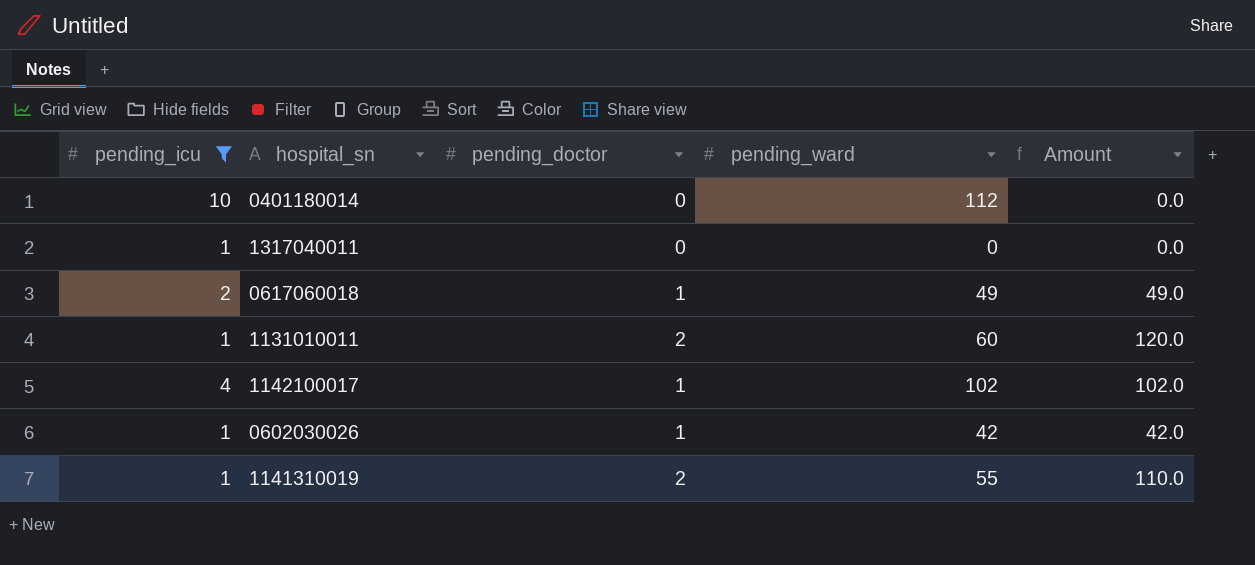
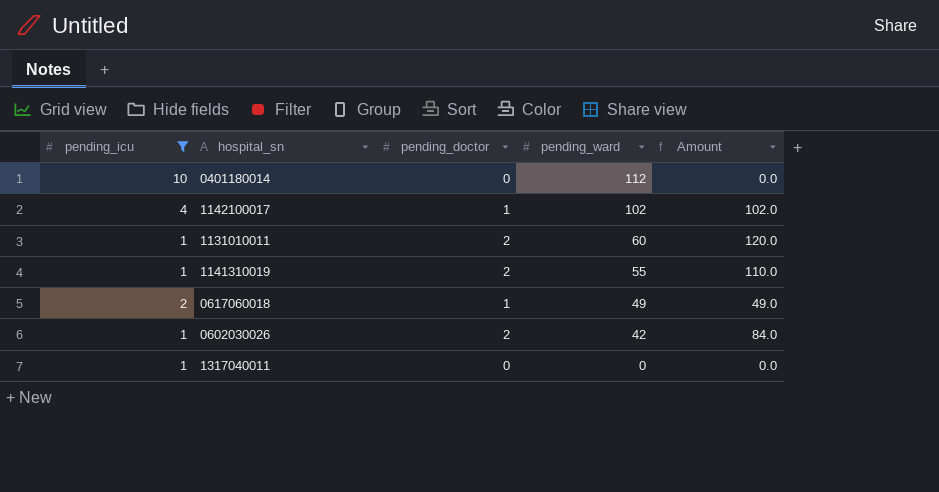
row order: none -> pending_ward descending
0602030026 | pending_doctor: 1 -> 2
0602030026 | Amount: 42.0 -> 84.0

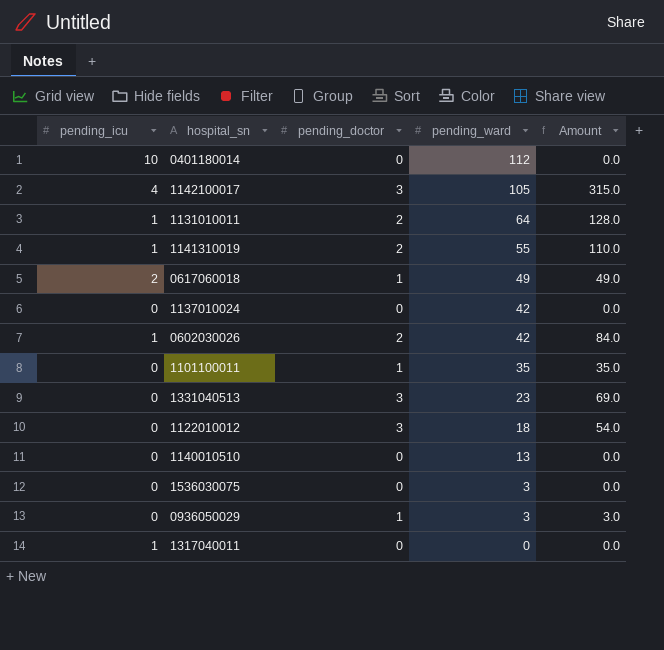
filter: pending_icu != 0 -> none
1142100017 | pending_doctor: 1 -> 3
1142100017 | pending_ward: 102 -> 105
1142100017 | Amount: 102.0 -> 315.0
1131010011 | pending_ward: 60 -> 64
1131010011 | Amount: 120.0 -> 128.0

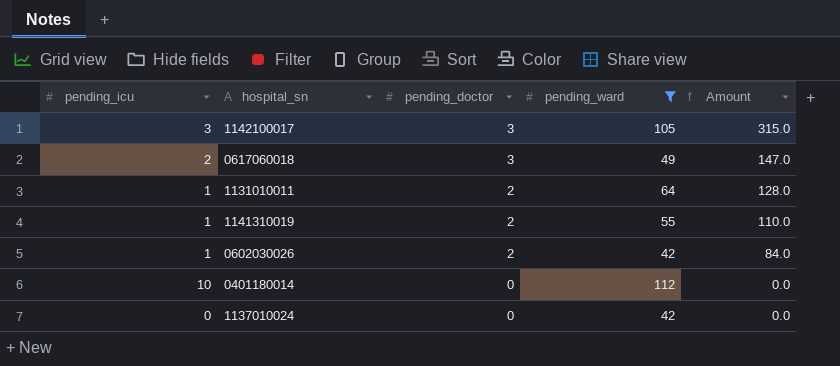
filter: none -> pending_ward >= 42
row order: pending_ward descending -> pending_doctor descending
1142100017 | pending_icu: 4 -> 3
0617060018 | pending_doctor: 1 -> 3
0617060018 | Amount: 49.0 -> 147.0

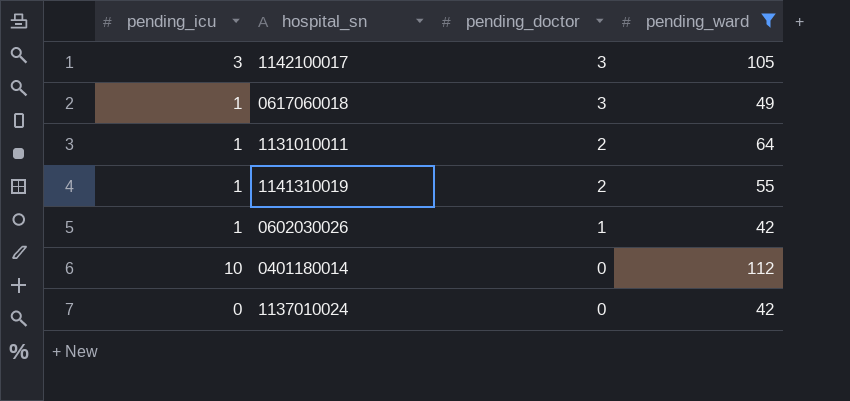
column Amount | formula: [pending_doctor] * [pending_ward] -> none
0617060018 | pending_icu: 2 -> 1
0602030026 | pending_doctor: 2 -> 1

